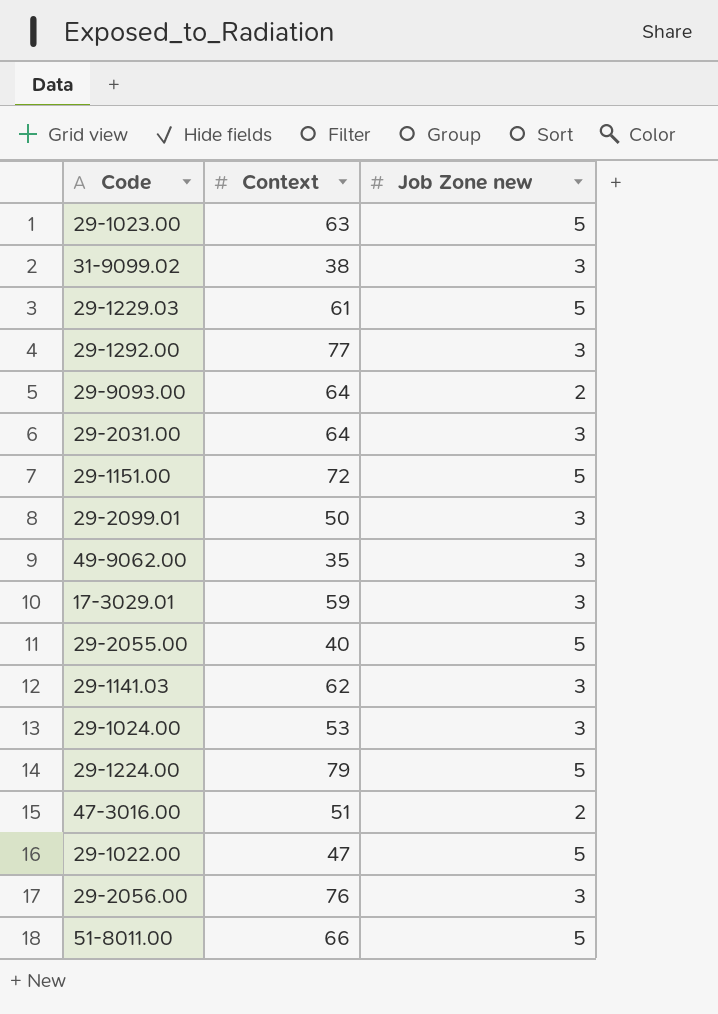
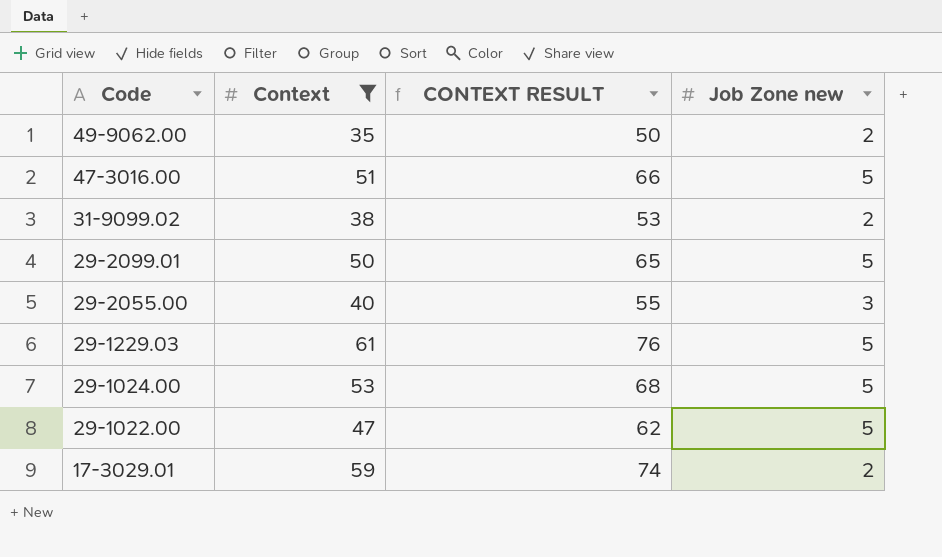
filter: none -> Context <= 61
row order: none -> Code descending
column CONTEXT RESULT | formula: none -> [Context] + 15
49-9062.00 | Job Zone new: 3 -> 2
47-3016.00 | Job Zone new: 2 -> 5
31-9099.02 | Job Zone new: 3 -> 2
29-2099.01 | Job Zone new: 3 -> 5
29-2055.00 | Job Zone new: 5 -> 3
29-1024.00 | Job Zone new: 3 -> 5
17-3029.01 | Job Zone new: 3 -> 2

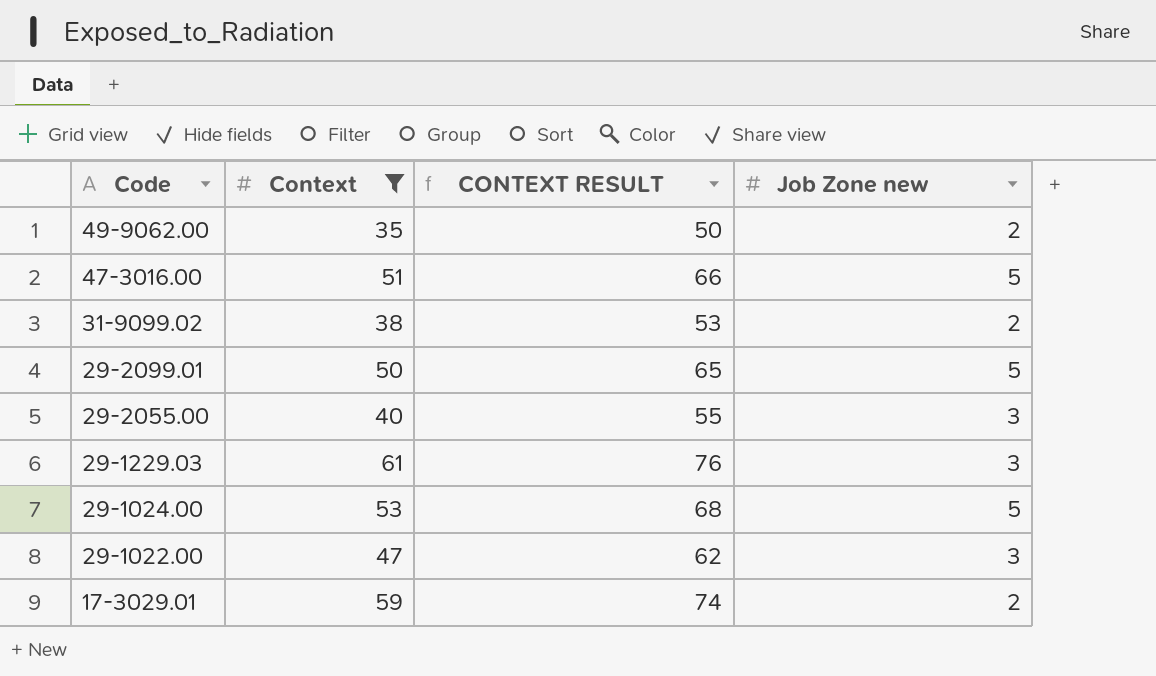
29-1229.03 | Job Zone new: 5 -> 3
29-1022.00 | Job Zone new: 5 -> 3

